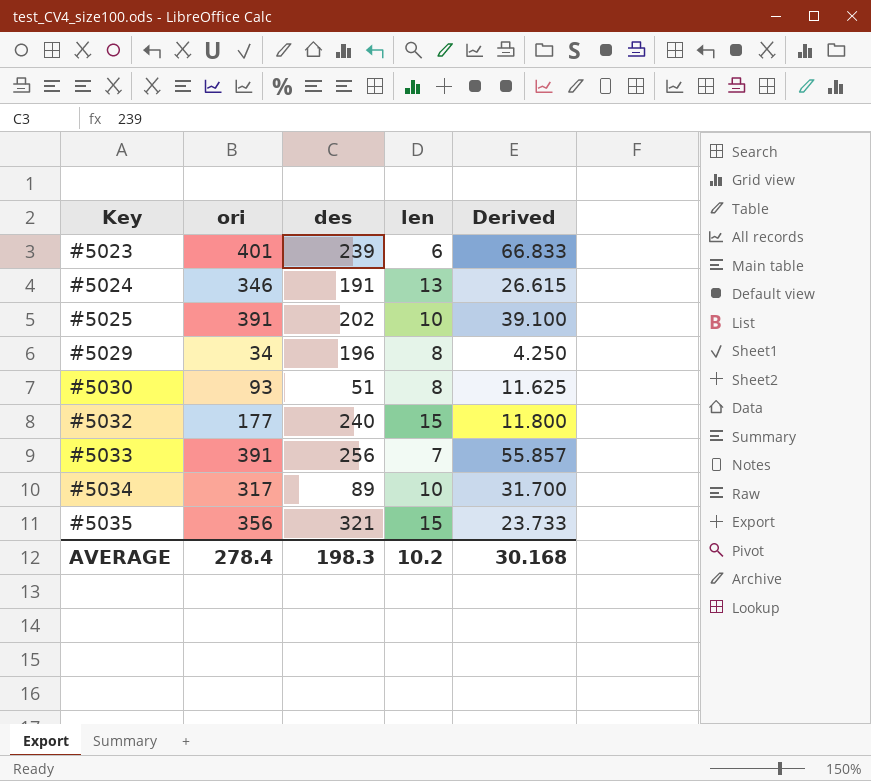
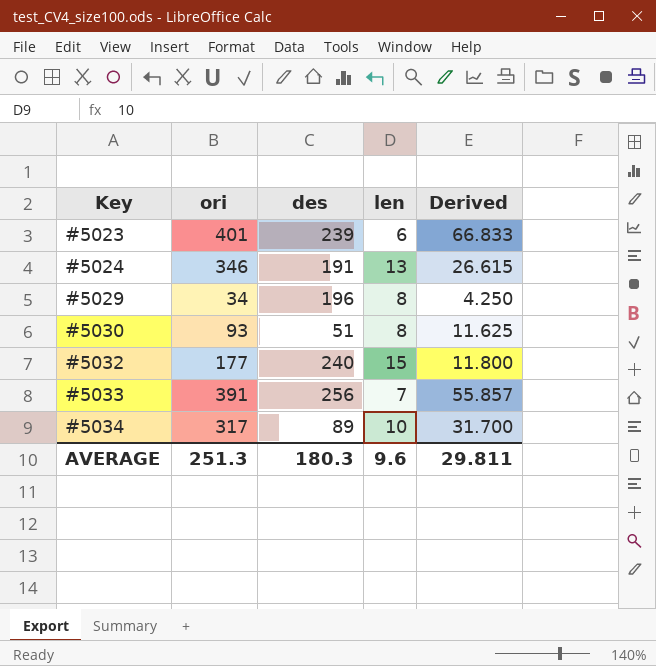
row #5025: 391 | 202 | 10 | 39.100 -> none
row #5035: 356 | 321 | 15 | 23.733 -> none
AVERAGE | ori: 278.4 -> 251.3
AVERAGE | des: 198.3 -> 180.3
AVERAGE | len: 10.2 -> 9.6
AVERAGE | Derived: 30.168 -> 29.811

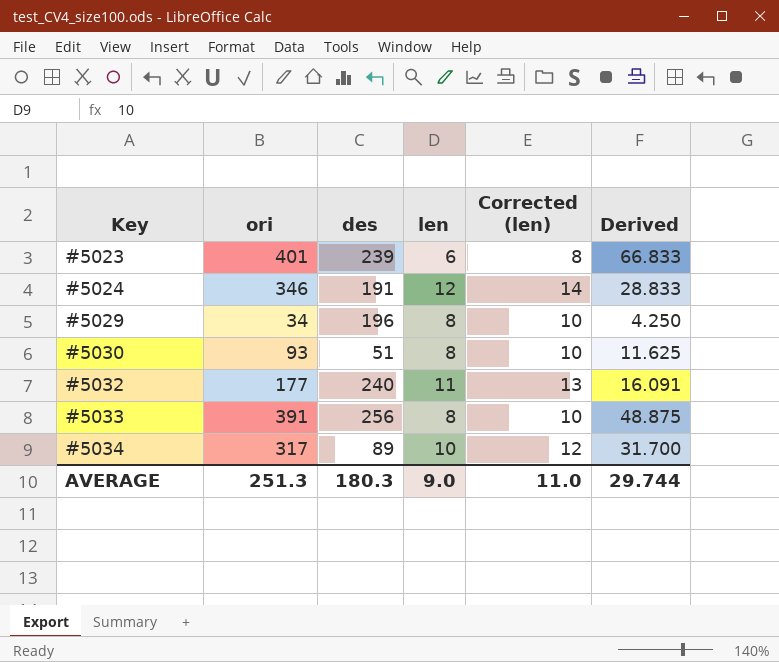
column Corrected (len) | formula: none -> [len] + 2
#5024 | len: 13 -> 12
#5024 | Derived: 26.615 -> 28.833
#5032 | len: 15 -> 11
#5032 | Derived: 11.800 -> 16.091
#5033 | len: 7 -> 8
#5033 | Derived: 55.857 -> 48.875
AVERAGE | len: 9.6 -> 9.0
AVERAGE | Derived: 29.811 -> 29.744

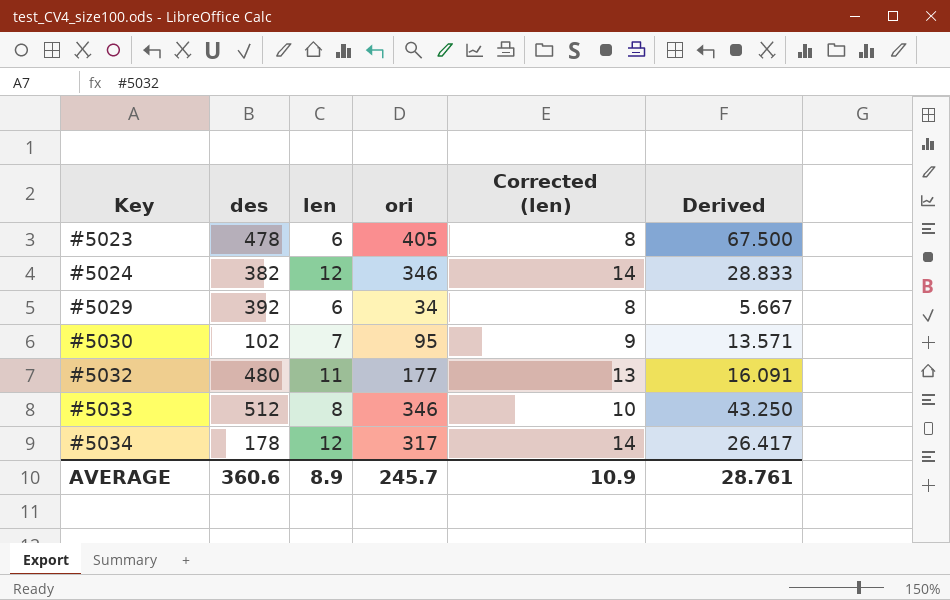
column ori | position: 2 -> 4
#5023 | des: 239 -> 478
#5023 | ori: 401 -> 405
#5023 | Derived: 66.833 -> 67.500
#5024 | des: 191 -> 382
#5029 | des: 196 -> 392
#5029 | len: 8 -> 6
#5029 | Corrected (len): 10 -> 8
#5029 | Derived: 4.250 -> 5.667
#5030 | des: 51 -> 102
#5030 | len: 8 -> 7
#5030 | ori: 93 -> 95
#5030 | Corrected (len): 10 -> 9
#5030 | Derived: 11.625 -> 13.571
#5032 | des: 240 -> 480
#5033 | des: 256 -> 512
#5033 | ori: 391 -> 346
#5033 | Derived: 48.875 -> 43.250
#5034 | des: 89 -> 178
#5034 | len: 10 -> 12
#5034 | Corrected (len): 12 -> 14
#5034 | Derived: 31.700 -> 26.417
AVERAGE | des: 180.3 -> 360.6
AVERAGE | len: 9.0 -> 8.9
AVERAGE | ori: 251.3 -> 245.7
AVERAGE | Corrected (len): 11.0 -> 10.9
AVERAGE | Derived: 29.744 -> 28.761

